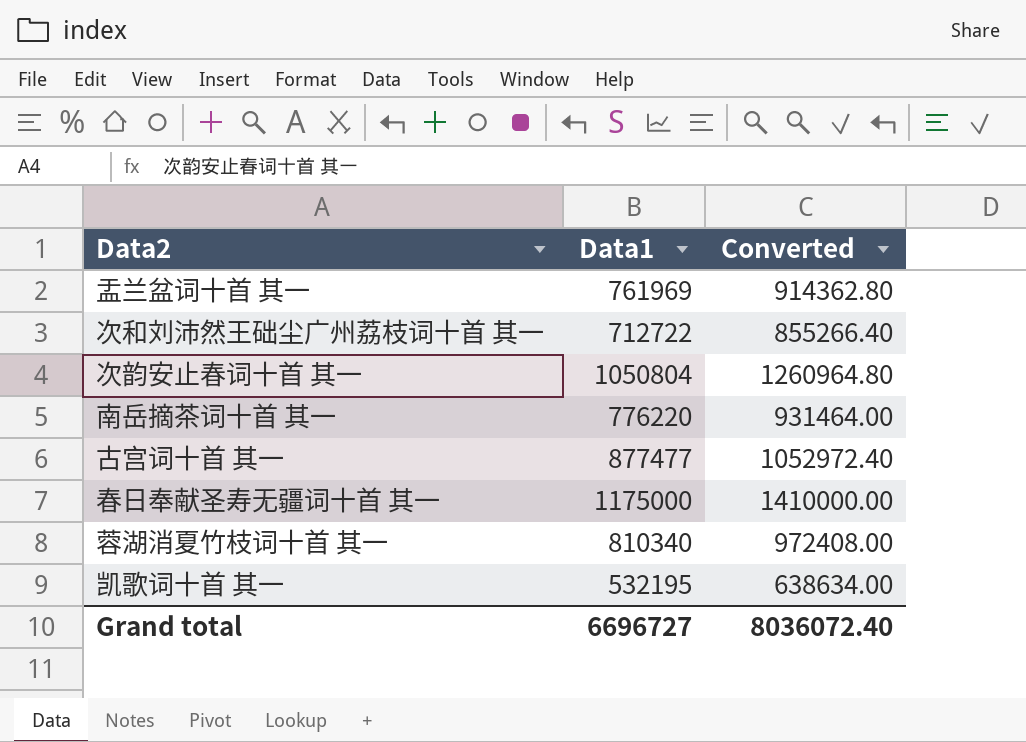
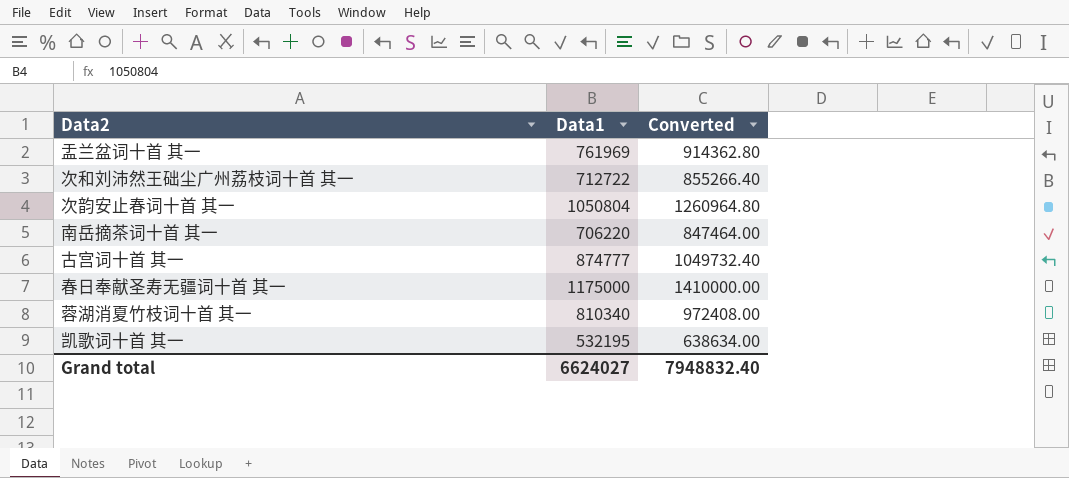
南岳摘茶词十首 其一 | Data1: 776220 -> 706220
南岳摘茶词十首 其一 | Converted: 931464.00 -> 847464.00
古宫词十首 其一 | Data1: 877477 -> 874777
古宫词十首 其一 | Converted: 1052972.40 -> 1049732.40
Grand total | Data1: 6696727 -> 6624027
Grand total | Converted: 8036072.40 -> 7948832.40

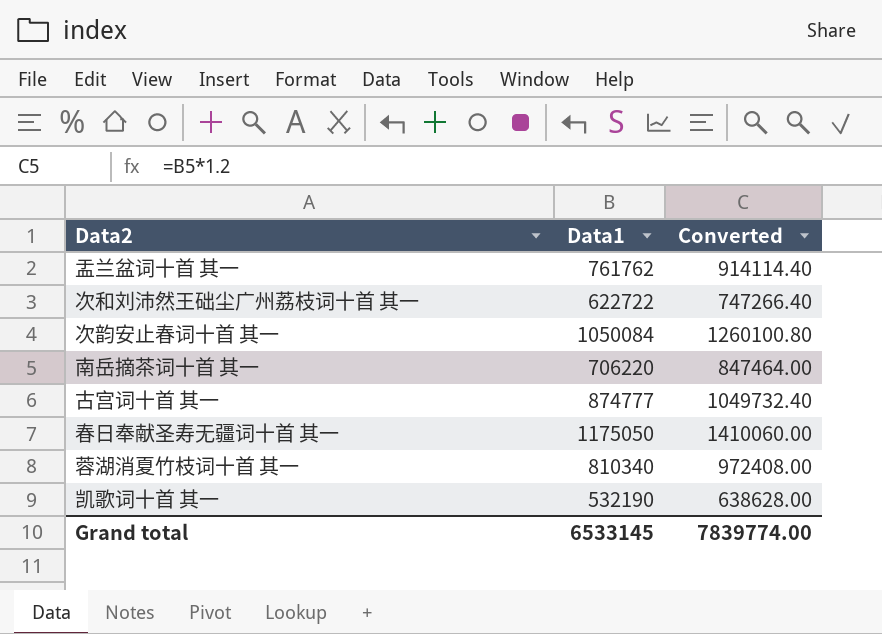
盂兰盆词十首 其一 | Data1: 761969 -> 761762
盂兰盆词十首 其一 | Converted: 914362.80 -> 914114.40
次和刘沛然王础尘广州荔枝词十首 其一 | Data1: 712722 -> 622722
次和刘沛然王础尘广州荔枝词十首 其一 | Converted: 855266.40 -> 747266.40
次韵安止春词十首 其一 | Data1: 1050804 -> 1050084
次韵安止春词十首 其一 | Converted: 1260964.80 -> 1260100.80
春日奉献圣寿无疆词十首 其一 | Data1: 1175000 -> 1175050
春日奉献圣寿无疆词十首 其一 | Converted: 1410000.00 -> 1410060.00
凯歌词十首 其一 | Data1: 532195 -> 532190
凯歌词十首 其一 | Converted: 638634.00 -> 638628.00
Grand total | Data1: 6624027 -> 6533145
Grand total | Converted: 7948832.40 -> 7839774.00

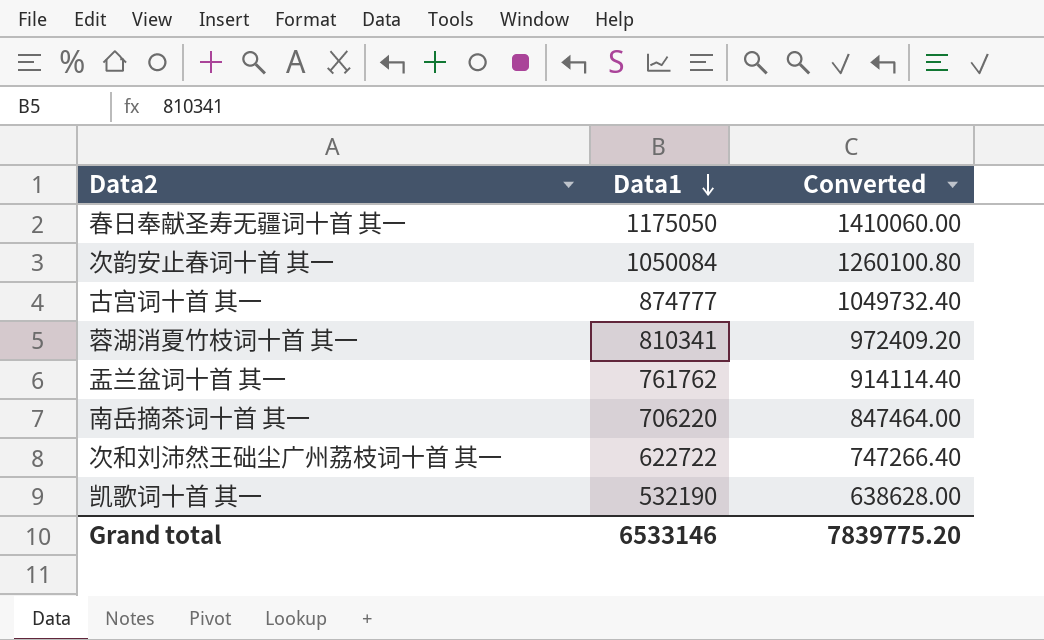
row order: none -> Data1 descending
蓉湖消夏竹枝词十首 其一 | Data1: 810340 -> 810341
蓉湖消夏竹枝词十首 其一 | Converted: 972408.00 -> 972409.20
Grand total | Data1: 6533145 -> 6533146
Grand total | Converted: 7839774.00 -> 7839775.20

